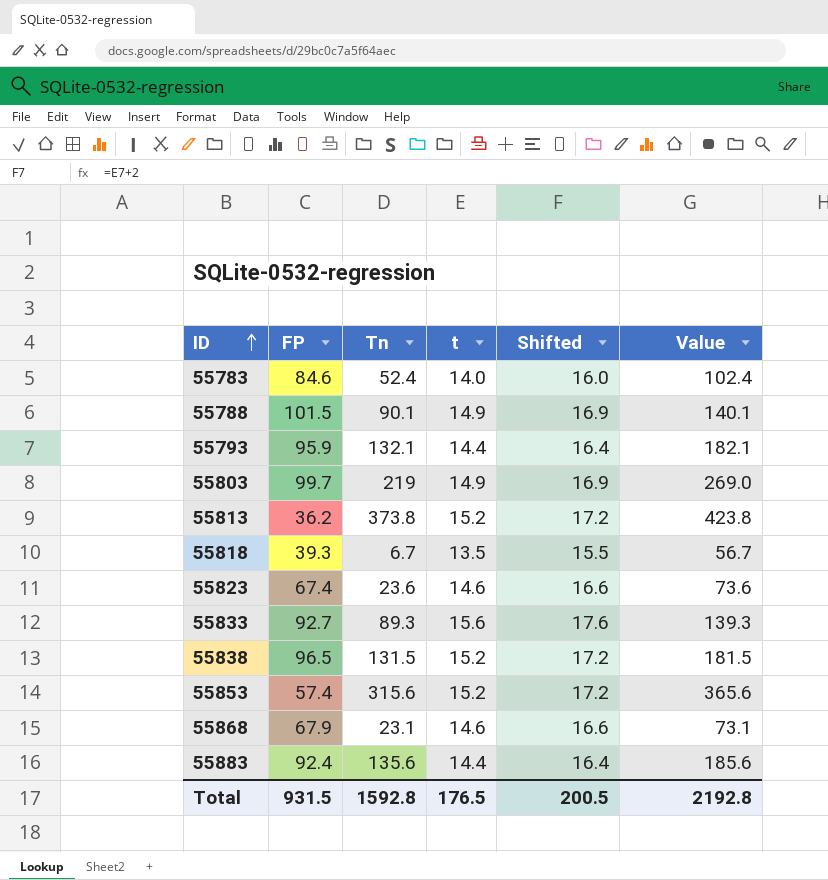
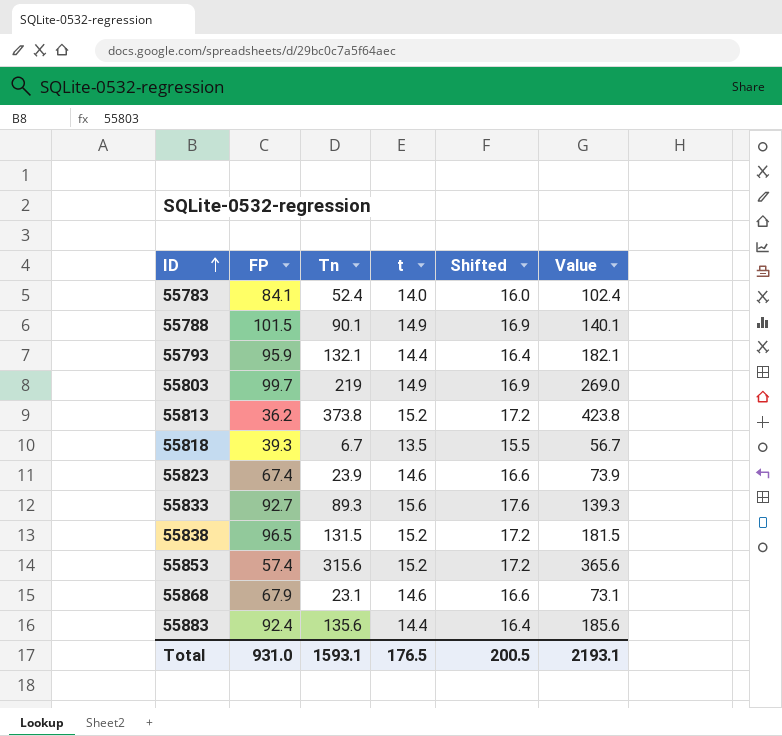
55783 | FP: 84.6 -> 84.1
55823 | Tn: 23.6 -> 23.9
55823 | Value: 73.6 -> 73.9
Total | FP: 931.5 -> 931.0
Total | Tn: 1592.8 -> 1593.1
Total | Value: 2192.8 -> 2193.1

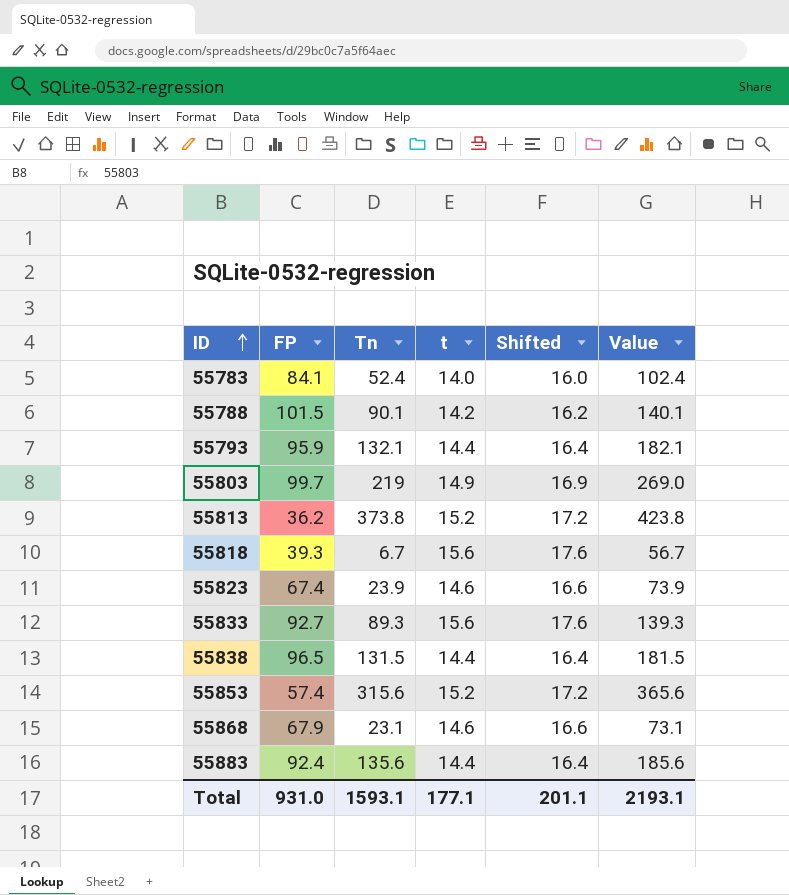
55788 | t: 14.9 -> 14.2
55788 | Shifted: 16.9 -> 16.2
55818 | t: 13.5 -> 15.6
55818 | Shifted: 15.5 -> 17.6
55838 | t: 15.2 -> 14.4
55838 | Shifted: 17.2 -> 16.4
Total | t: 176.5 -> 177.1
Total | Shifted: 200.5 -> 201.1

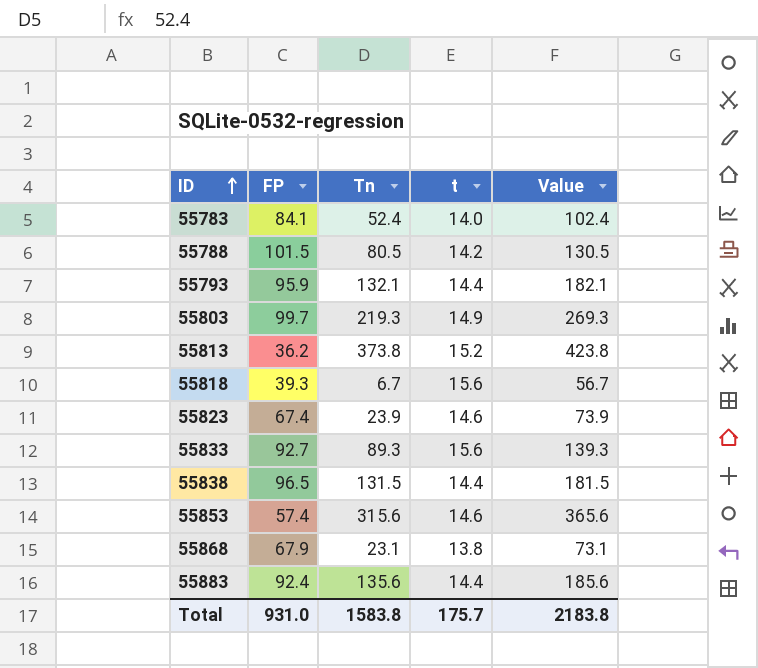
column Shifted | formula: [t] + 2 -> none
55788 | Tn: 90.1 -> 80.5
55788 | Value: 140.1 -> 130.5
55803 | Tn: 219 -> 219.3
55803 | Value: 269.0 -> 269.3
55853 | t: 15.2 -> 14.6
55868 | t: 14.6 -> 13.8
Total | Tn: 1593.1 -> 1583.8
Total | t: 177.1 -> 175.7
Total | Value: 2193.1 -> 2183.8

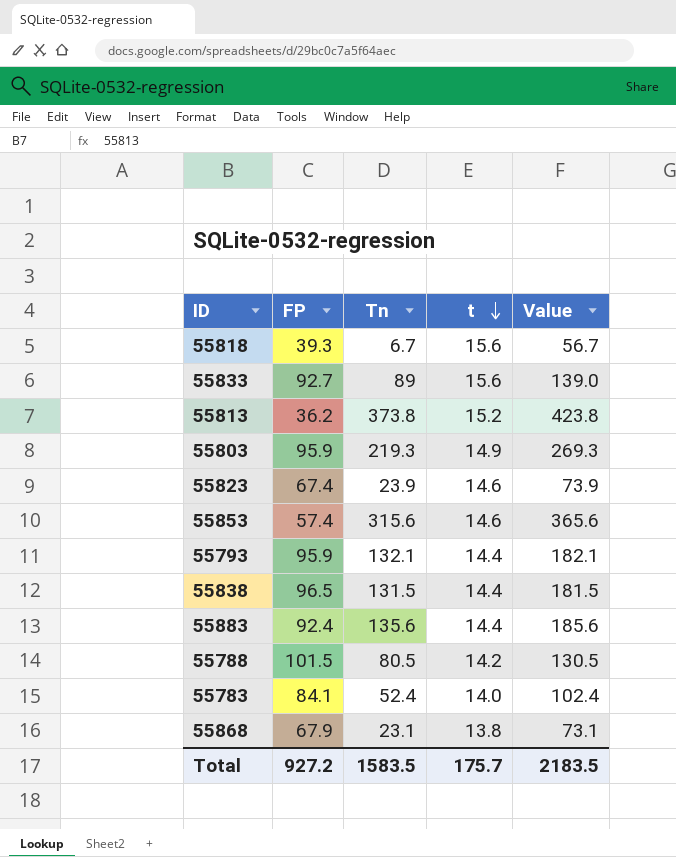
row order: ID ascending -> t descending
55833 | Tn: 89.3 -> 89
55833 | Value: 139.3 -> 139.0
55803 | FP: 99.7 -> 95.9
Total | FP: 931.0 -> 927.2
Total | Tn: 1583.8 -> 1583.5
Total | Value: 2183.8 -> 2183.5

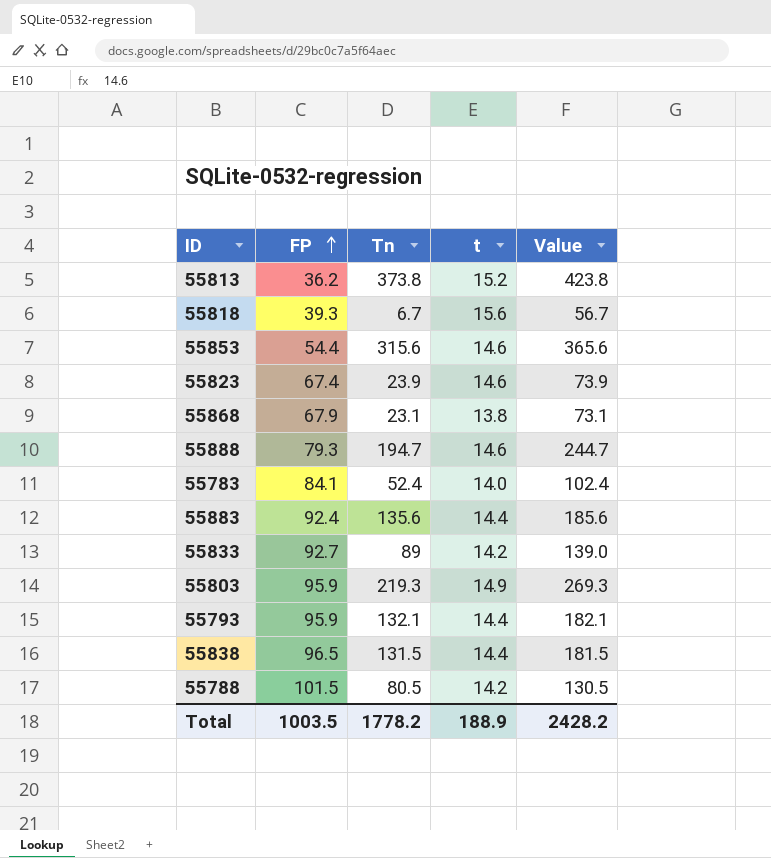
row order: t descending -> FP ascending
55853 | FP: 57.4 -> 54.4
row 55888: none -> 79.3 | 194.7 | 14.6 | 244.7
55833 | t: 15.6 -> 14.2
Total | FP: 927.2 -> 1003.5
Total | Tn: 1583.5 -> 1778.2
Total | t: 175.7 -> 188.9
Total | Value: 2183.5 -> 2428.2

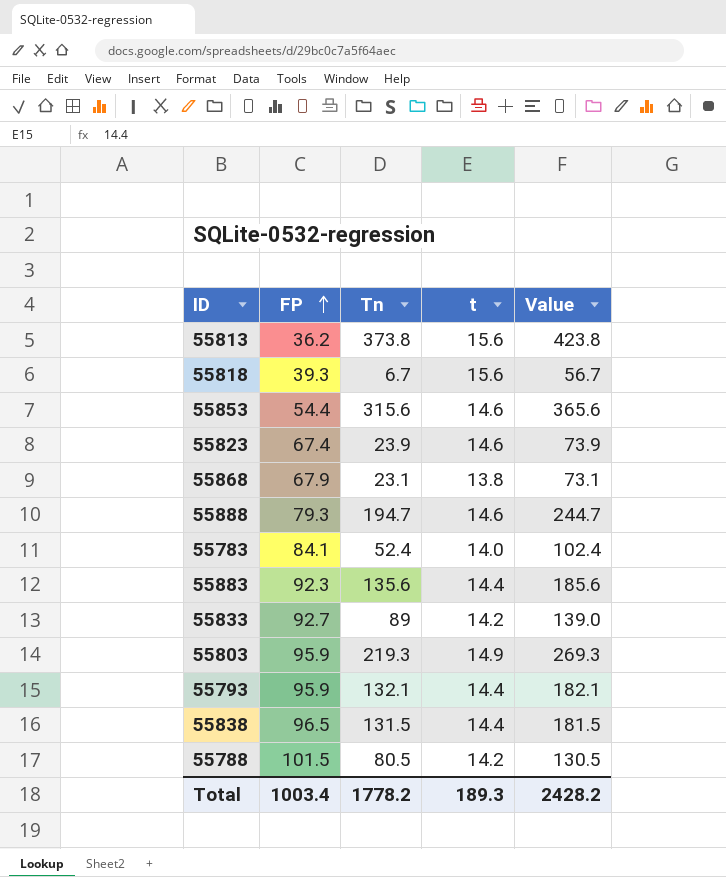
55813 | t: 15.2 -> 15.6
55883 | FP: 92.4 -> 92.3
Total | FP: 1003.5 -> 1003.4
Total | t: 188.9 -> 189.3

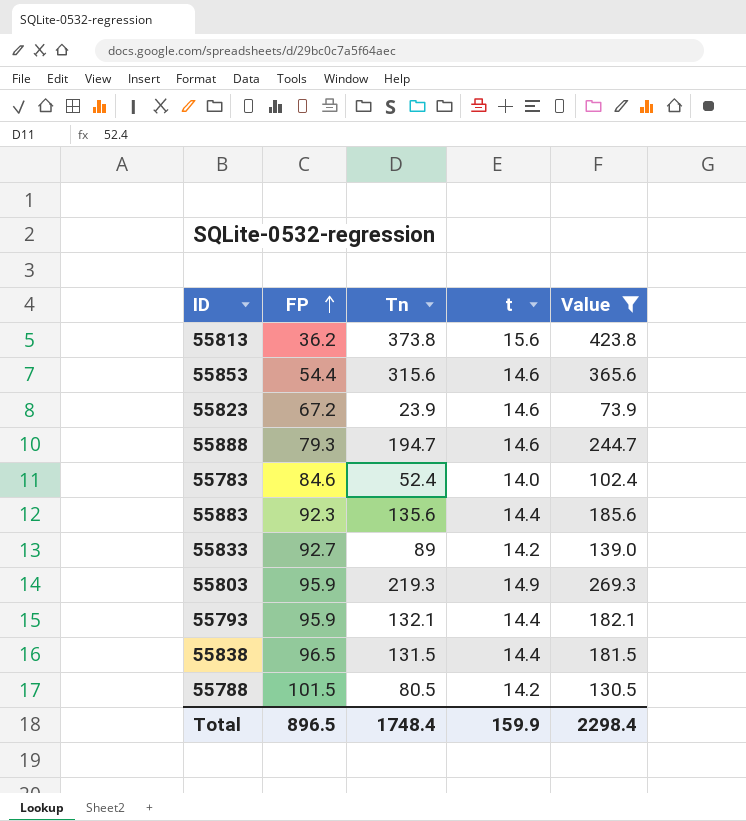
filter: none -> Value >= 73.9
55823 | FP: 67.4 -> 67.2
55783 | FP: 84.1 -> 84.6
Total | FP: 1003.4 -> 896.5
Total | Tn: 1778.2 -> 1748.4
Total | t: 189.3 -> 159.9
Total | Value: 2428.2 -> 2298.4

